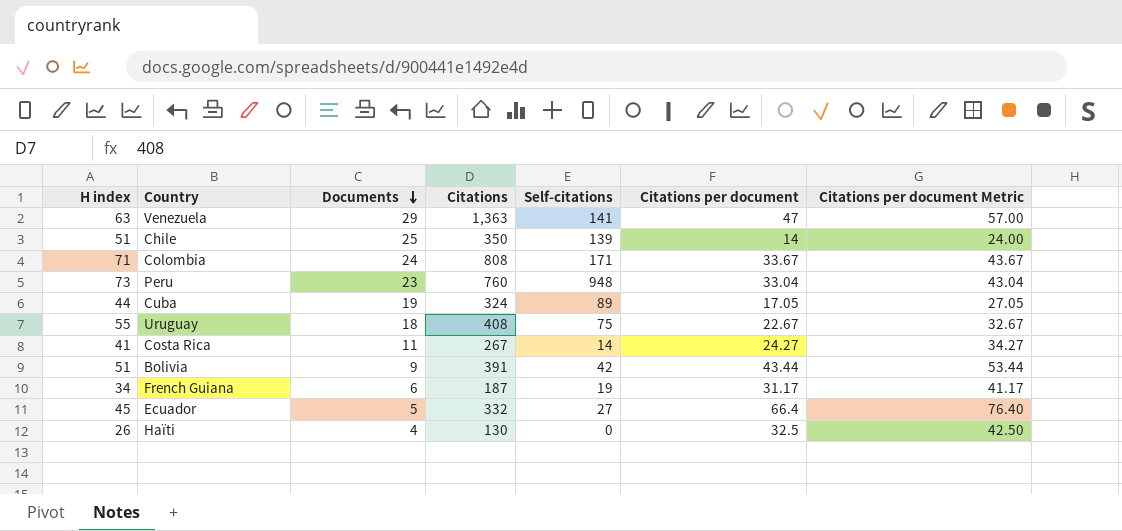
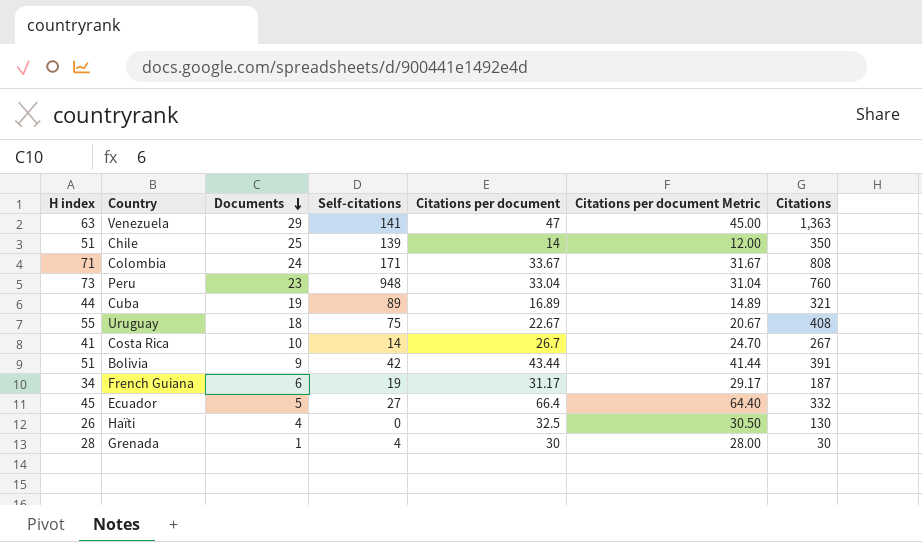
column Citations per document Metric | formula: [Citations per document] + 10 -> [Citations per document] - 2
column Citations | position: 4 -> 7
Cuba | Citations per document: 17.05 -> 16.89
Cuba | Citations: 324 -> 321
Costa Rica | Documents: 11 -> 10
Costa Rica | Citations per document: 24.27 -> 26.7
row Grenada: none -> 28 | 1 | 4 | 30 | 28.00 | 30

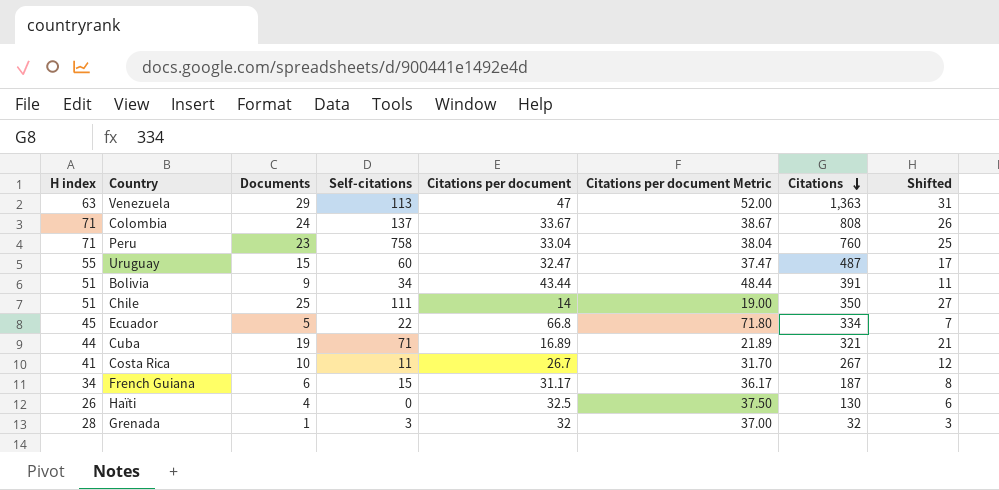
row order: Documents descending -> Citations descending
column Citations per document Metric | formula: [Citations per document] - 2 -> [Citations per document] + 5
column Shifted | formula: none -> [Documents] + 2
Venezuela | Self-citations: 141 -> 113
Colombia | Self-citations: 171 -> 137
Peru | H index: 73 -> 71
Peru | Self-citations: 948 -> 758
Uruguay | Documents: 18 -> 15
Uruguay | Self-citations: 75 -> 60
Uruguay | Citations per document: 22.67 -> 32.47
Uruguay | Citations: 408 -> 487
Bolivia | Self-citations: 42 -> 34
Chile | Self-citations: 139 -> 111
Ecuador | Self-citations: 27 -> 22
Ecuador | Citations per document: 66.4 -> 66.8
Ecuador | Citations: 332 -> 334
Cuba | Self-citations: 89 -> 71
Costa Rica | Self-citations: 14 -> 11
French Guiana | Self-citations: 19 -> 15
Grenada | Self-citations: 4 -> 3
Grenada | Citations per document: 30 -> 32
Grenada | Citations: 30 -> 32

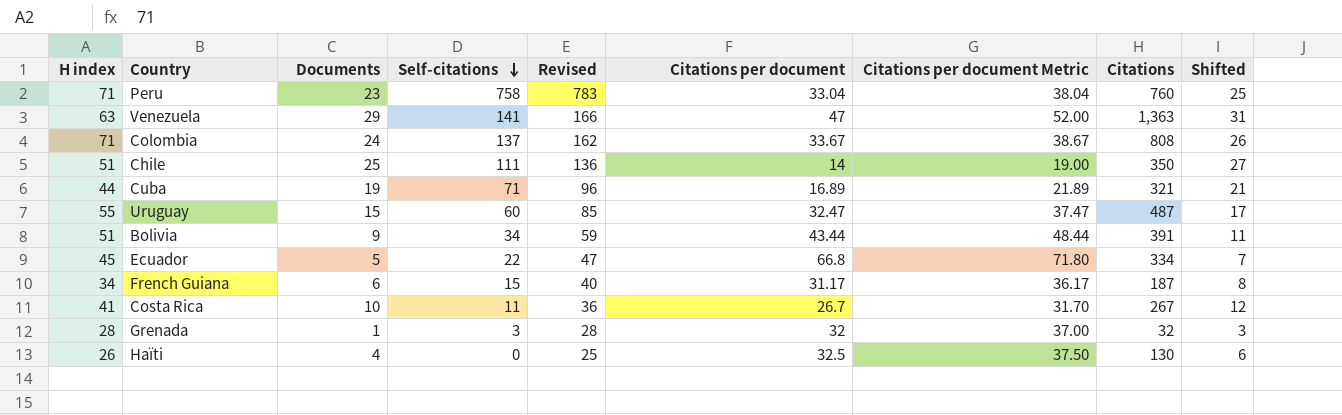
row order: Citations descending -> Self-citations descending
column Revised | formula: none -> [Self-citations] + 25
Venezuela | Self-citations: 113 -> 141

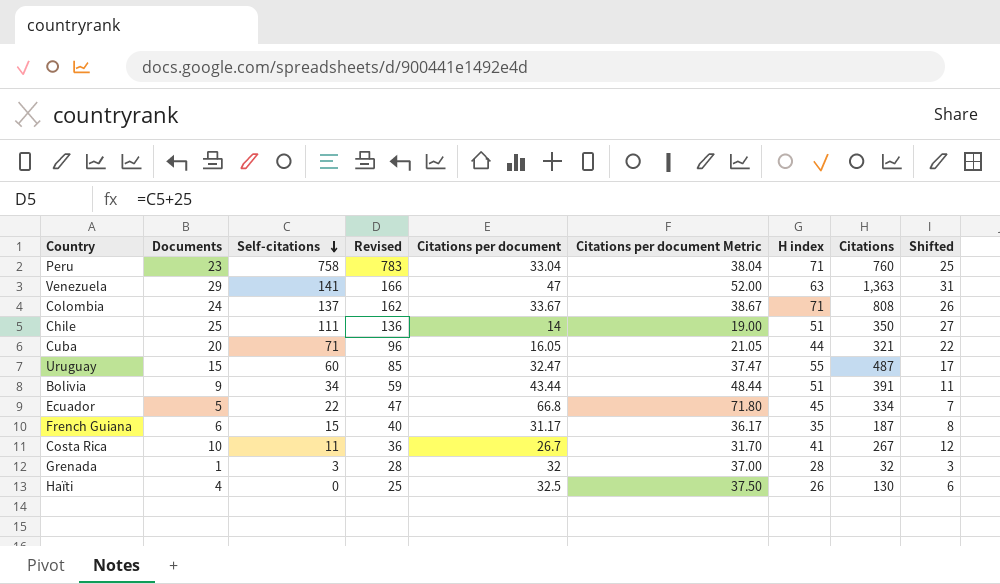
column H index | position: 1 -> 7
Cuba | Documents: 19 -> 20
Cuba | Citations per document: 16.89 -> 16.05
Cuba | Citations per document Metric: 21.89 -> 21.05
Cuba | Shifted: 21 -> 22
French Guiana | H index: 34 -> 35

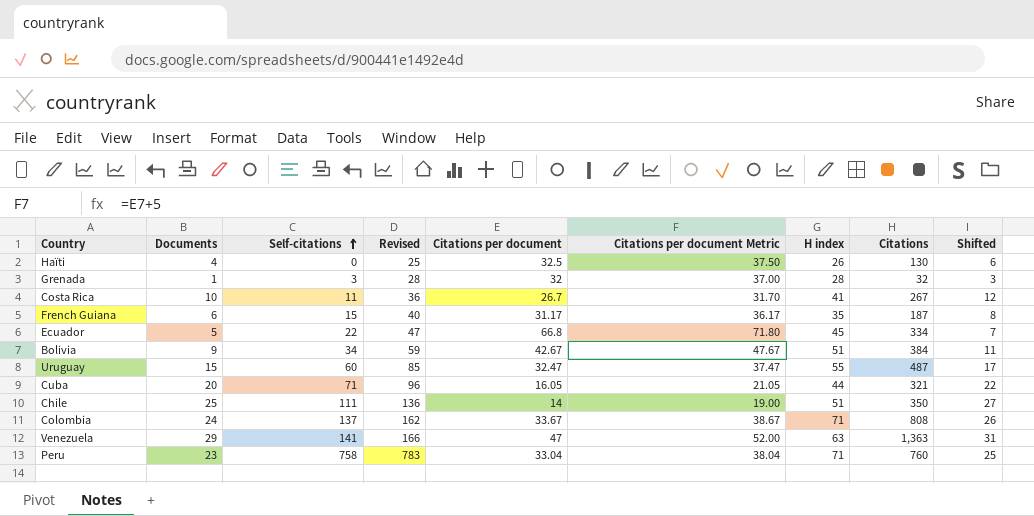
row order: Self-citations descending -> Self-citations ascending
Bolivia | Citations per document: 43.44 -> 42.67
Bolivia | Citations per document Metric: 48.44 -> 47.67
Bolivia | Citations: 391 -> 384

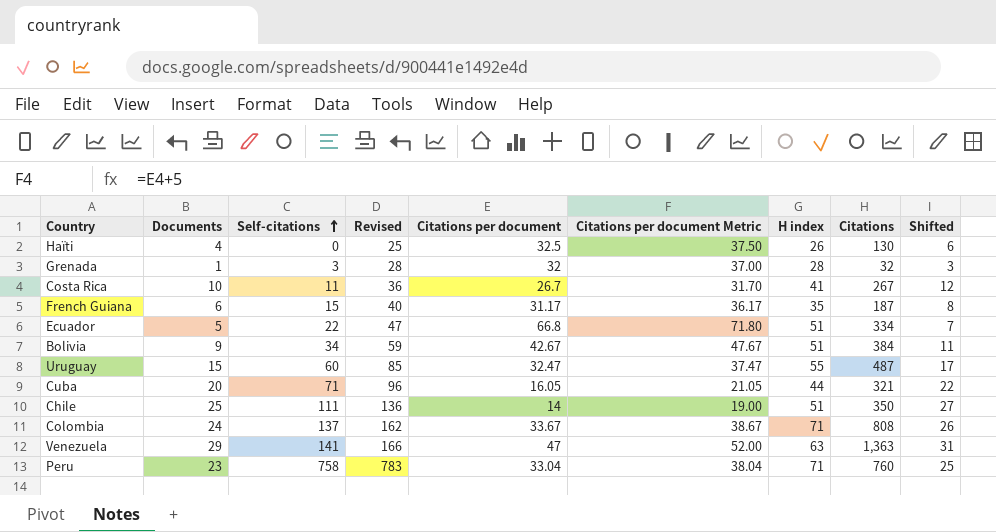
Ecuador | H index: 45 -> 51

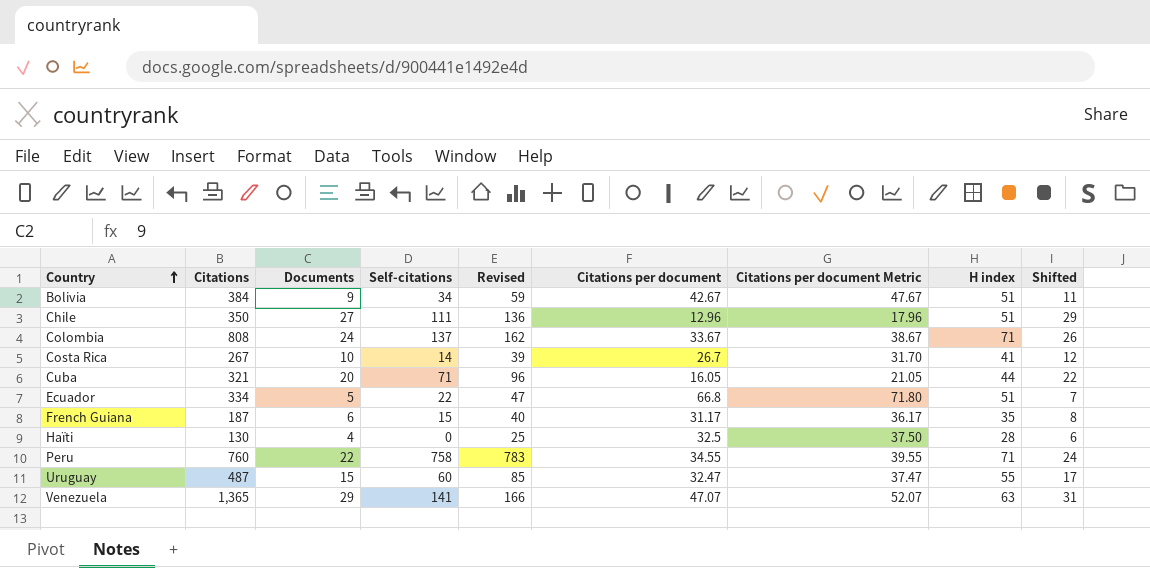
row order: Self-citations ascending -> Country ascending
column Citations | position: 8 -> 2
row Grenada: 1 | 3 | 28 | 32 | 37.00 | 28 | 32 | 3 -> none
Chile | Documents: 25 -> 27
Chile | Citations per document: 14 -> 12.96
Chile | Citations per document Metric: 19.00 -> 17.96
Chile | Shifted: 27 -> 29
Costa Rica | Self-citations: 11 -> 14
Costa Rica | Revised: 36 -> 39
Haïti | H index: 26 -> 28
Peru | Documents: 23 -> 22
Peru | Citations per document: 33.04 -> 34.55
Peru | Citations per document Metric: 38.04 -> 39.55
Peru | Shifted: 25 -> 24
Venezuela | Citations: 1,363 -> 1,365
Venezuela | Citations per document: 47 -> 47.07
Venezuela | Citations per document Metric: 52.00 -> 52.07

